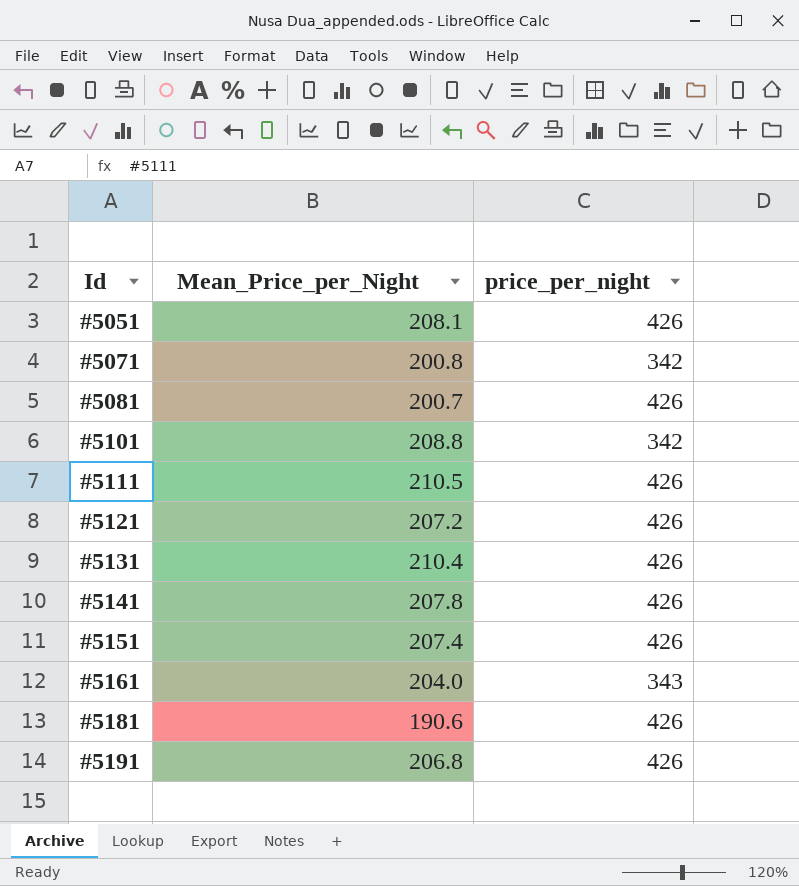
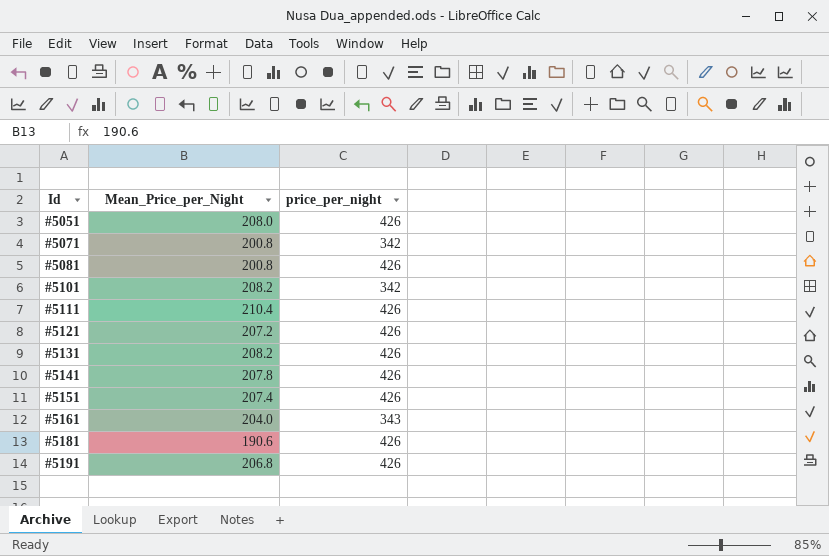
#5051 | Mean_Price_per_Night: 208.1 -> 208.0
#5081 | Mean_Price_per_Night: 200.7 -> 200.8
#5101 | Mean_Price_per_Night: 208.8 -> 208.2
#5111 | Mean_Price_per_Night: 210.5 -> 210.4
#5131 | Mean_Price_per_Night: 210.4 -> 208.2

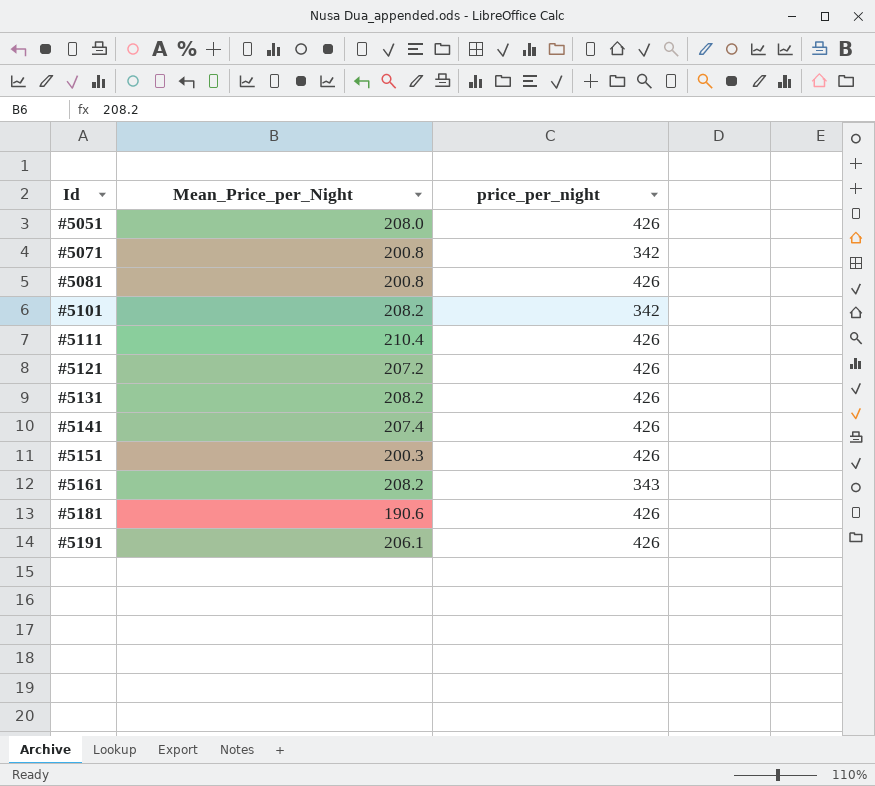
#5141 | Mean_Price_per_Night: 207.8 -> 207.4
#5151 | Mean_Price_per_Night: 207.4 -> 200.3
#5161 | Mean_Price_per_Night: 204.0 -> 208.2
#5191 | Mean_Price_per_Night: 206.8 -> 206.1

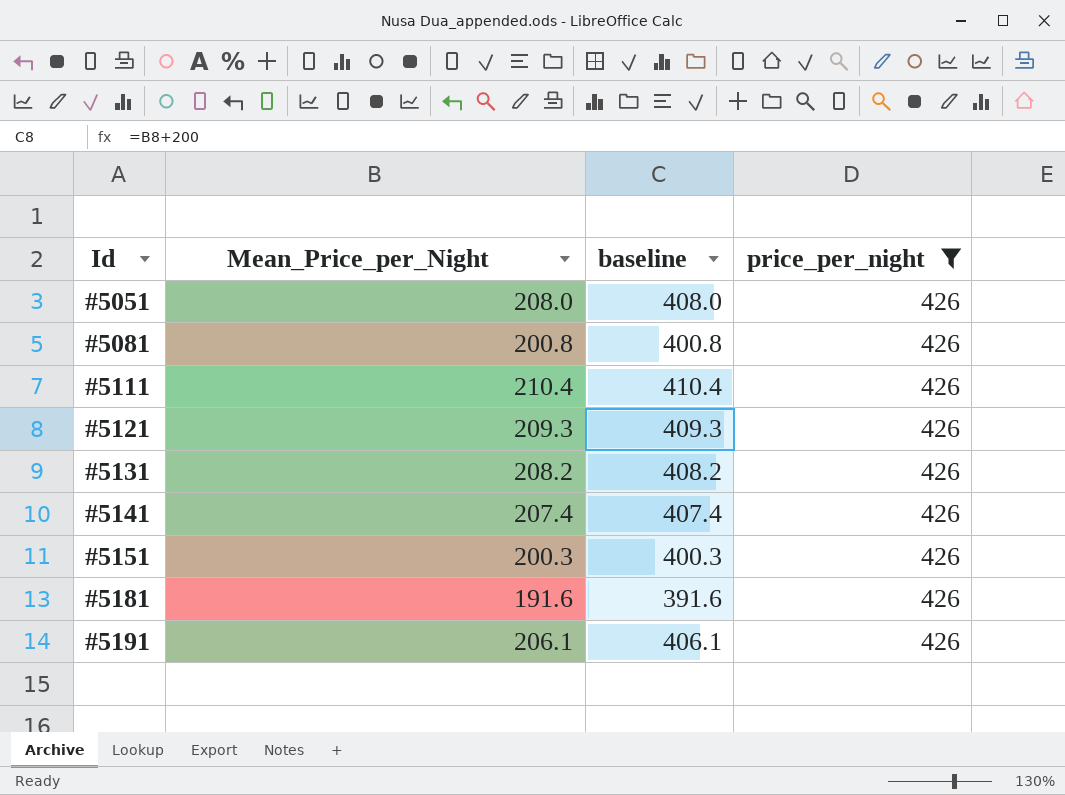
filter: none -> price_per_night = 426
column baseline | formula: none -> [Mean_Price_per_Night] + 200
#5121 | Mean_Price_per_Night: 207.2 -> 209.3
#5181 | Mean_Price_per_Night: 190.6 -> 191.6

